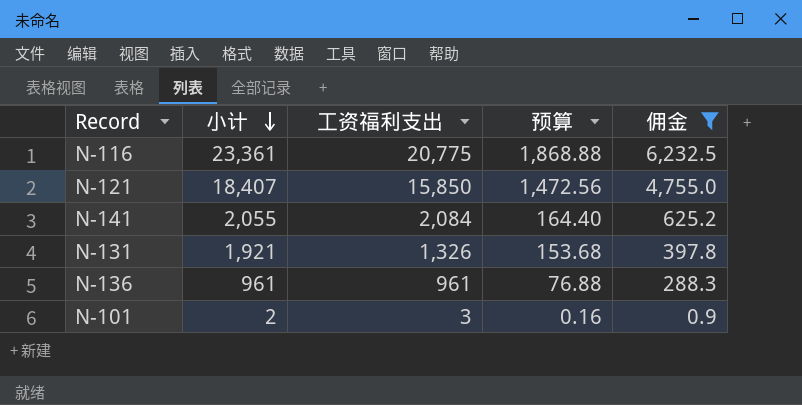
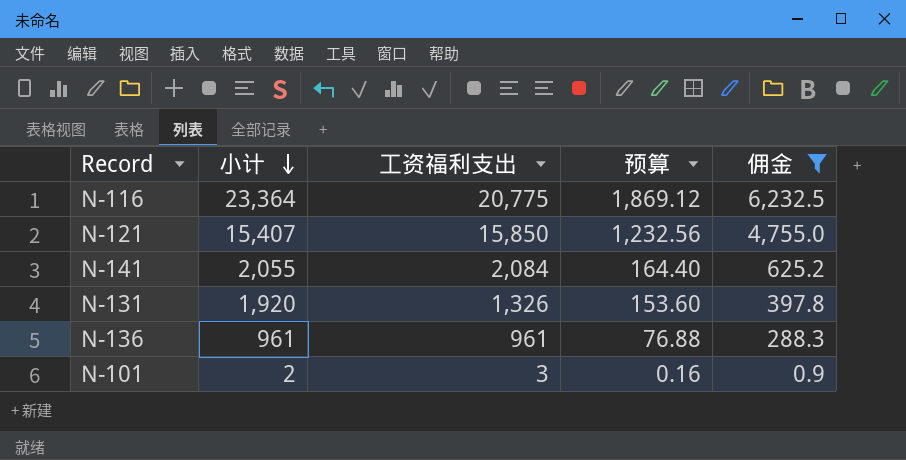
N-116 | 小计: 23,361 -> 23,364
N-116 | 预算: 1,868.88 -> 1,869.12
N-121 | 小计: 18,407 -> 15,407
N-121 | 预算: 1,472.56 -> 1,232.56
N-131 | 小计: 1,921 -> 1,920
N-131 | 预算: 153.68 -> 153.60

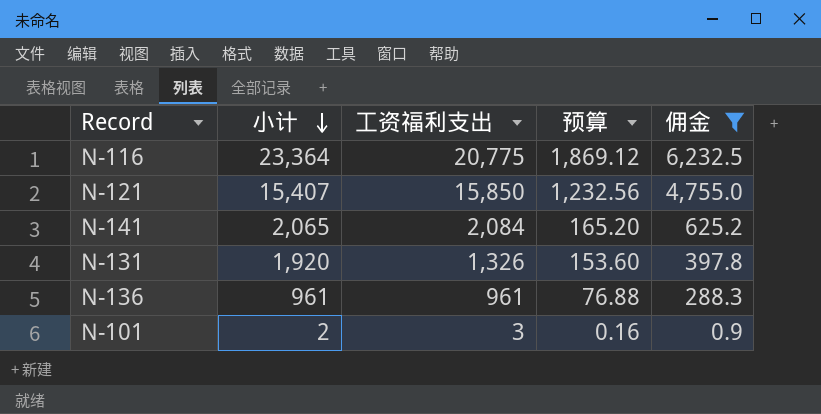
N-141 | 小计: 2,055 -> 2,065
N-141 | 预算: 164.40 -> 165.20

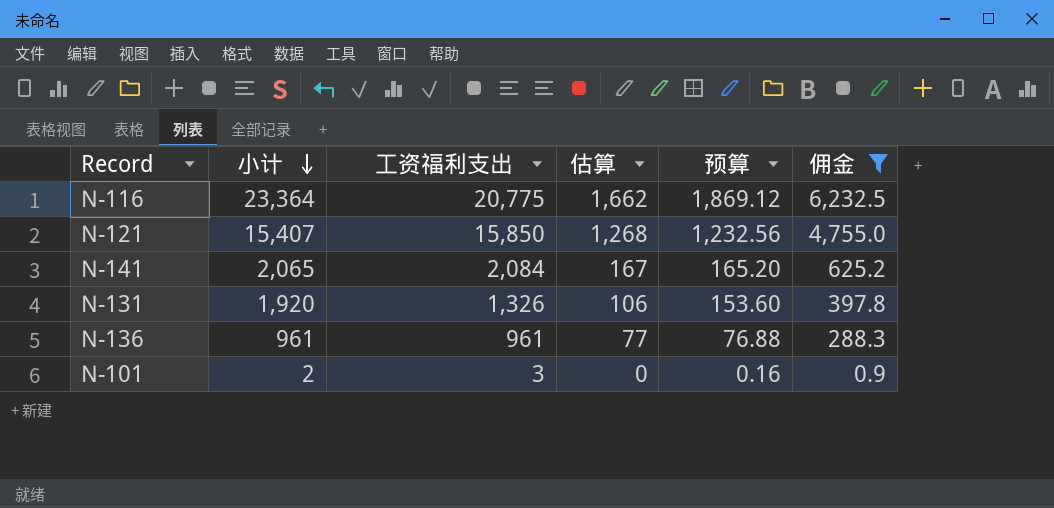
column 估算 | formula: none -> [工资福利支出] * 0.08

